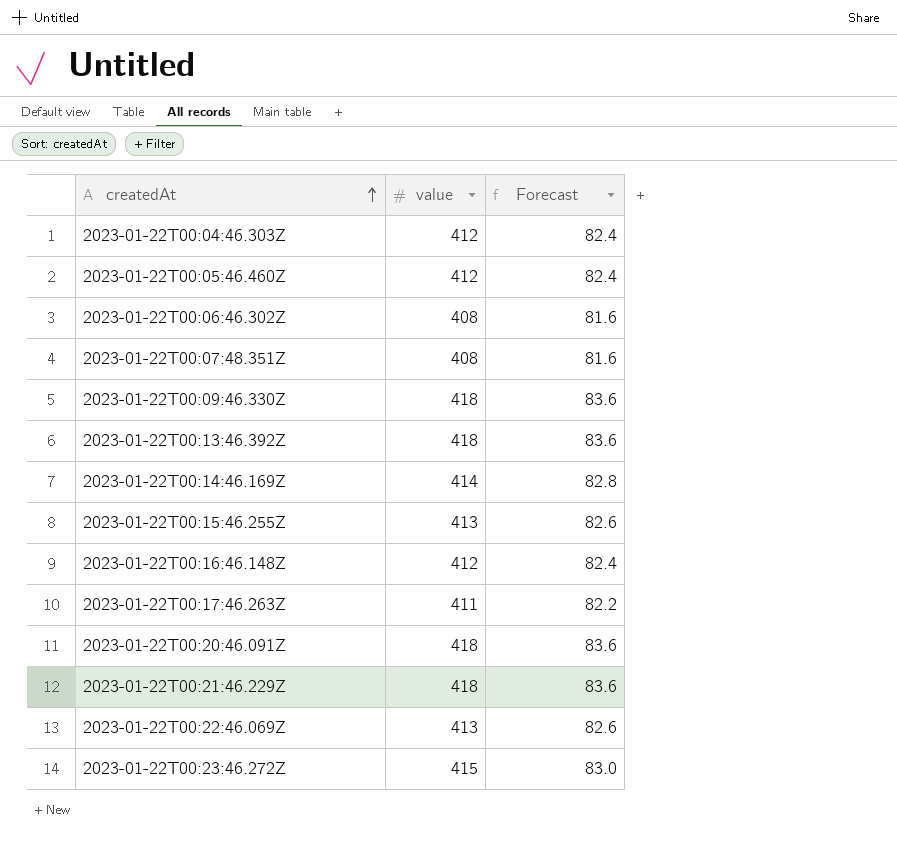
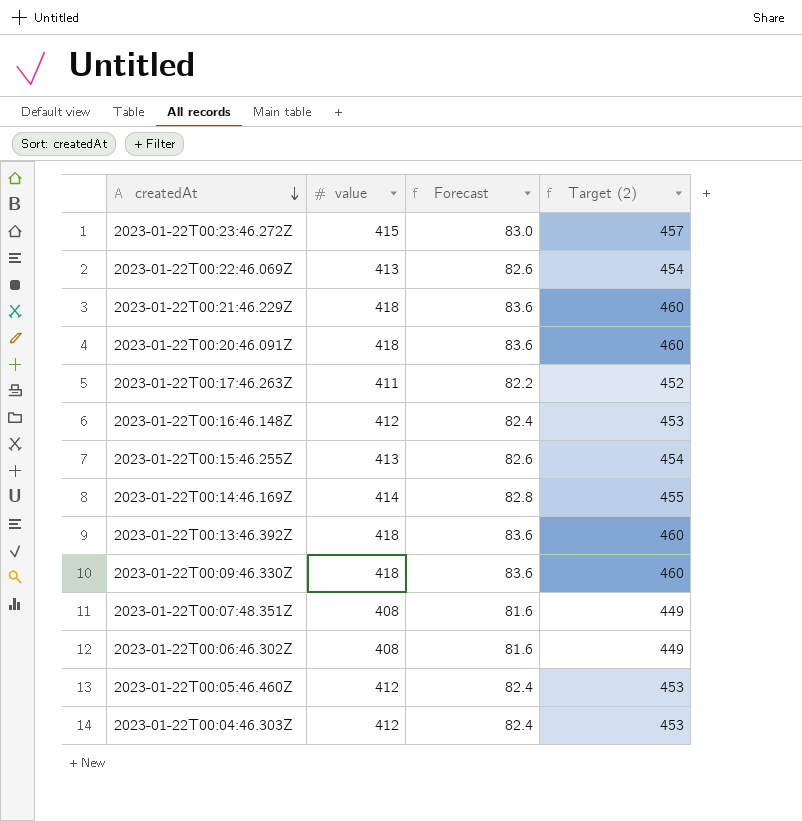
row order: createdAt ascending -> createdAt descending
column Target (2) | formula: none -> [value] * 1.1

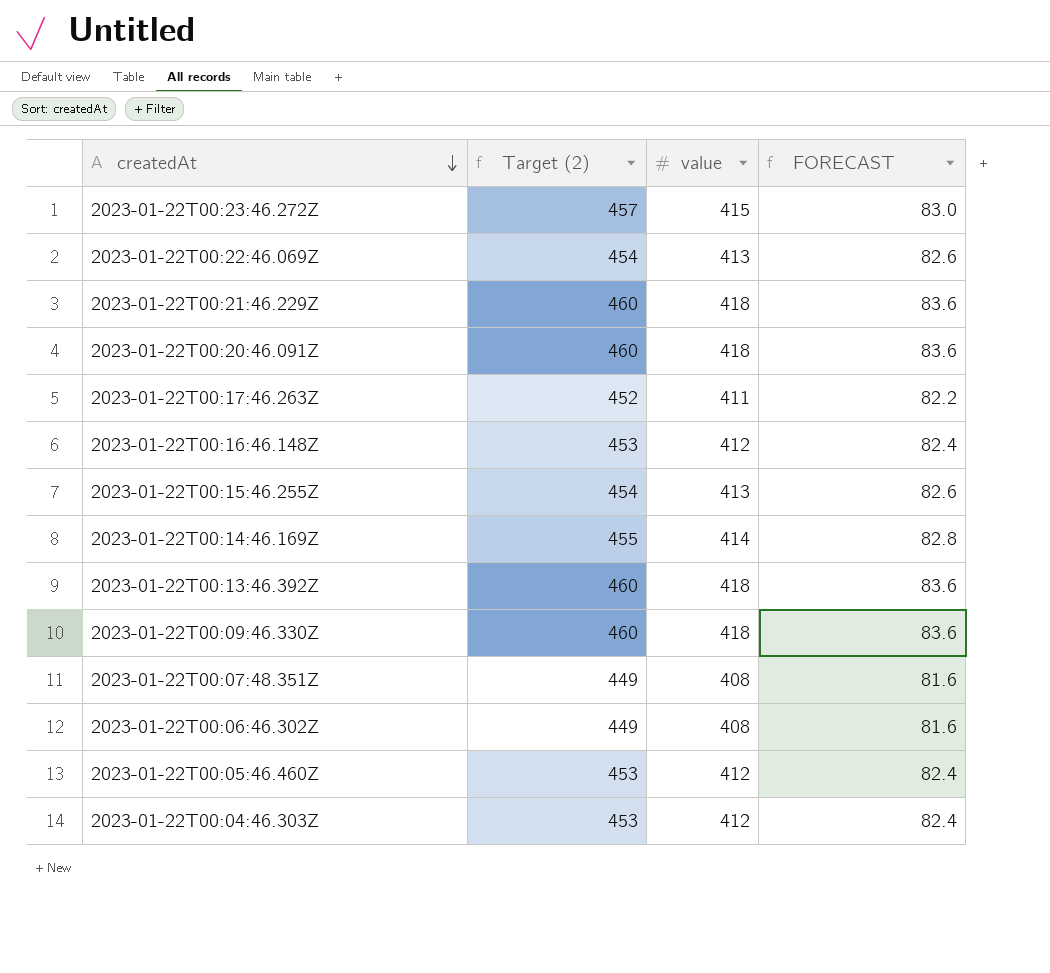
column Target (2) | position: 4 -> 2
column name: Forecast -> FORECAST

